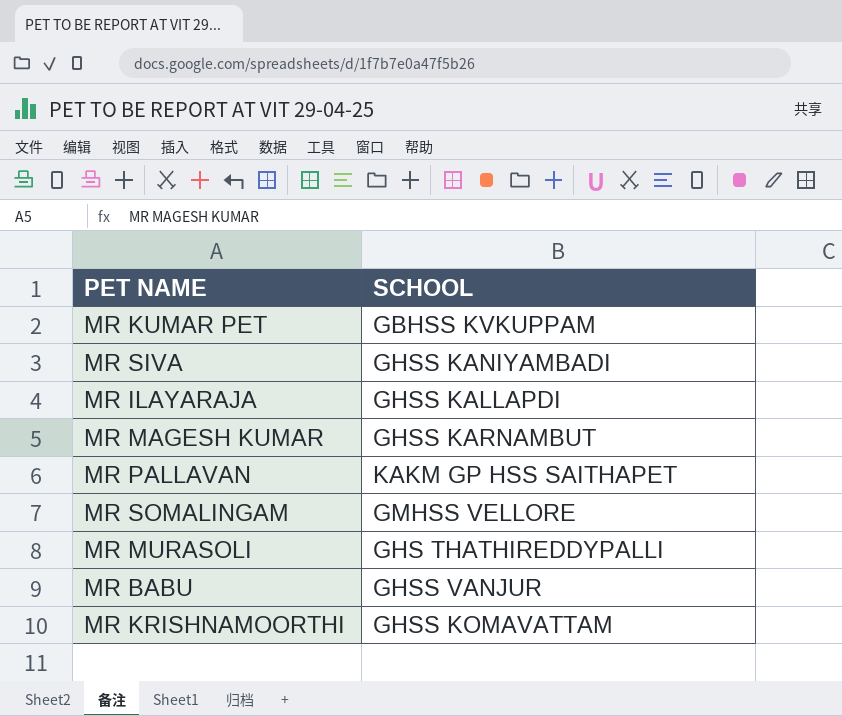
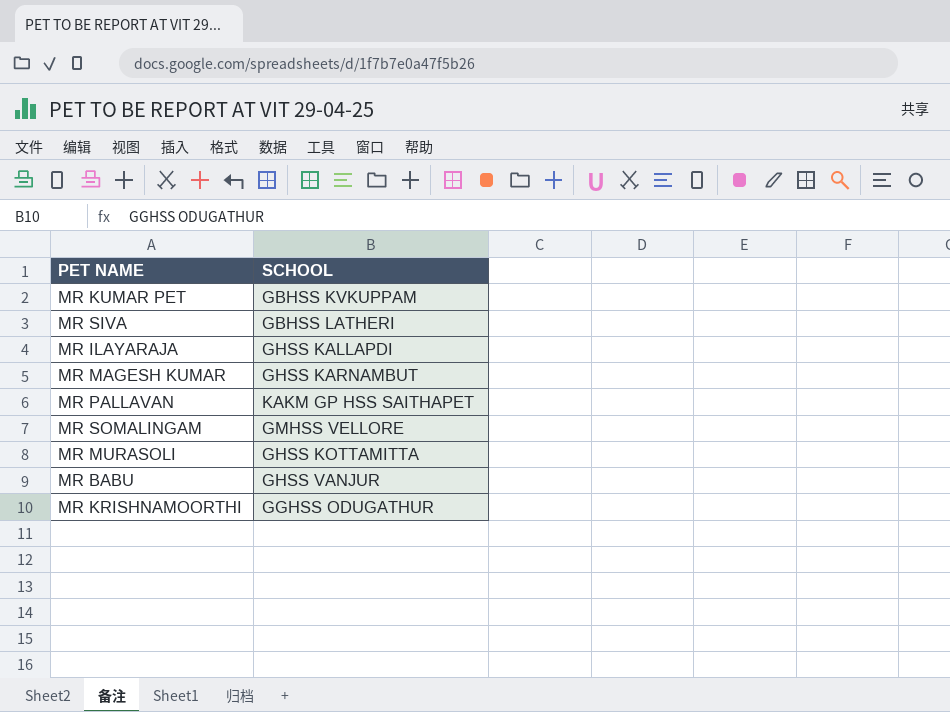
MR SIVA | SCHOOL: GHSS KANIYAMBADI -> GBHSS LATHERI
MR MURASOLI | SCHOOL: GHS THATHIREDDYPALLI -> GHSS KOTTAMITTA
MR KRISHNAMOORTHI | SCHOOL: GHSS KOMAVATTAM -> GGHSS ODUGATHUR

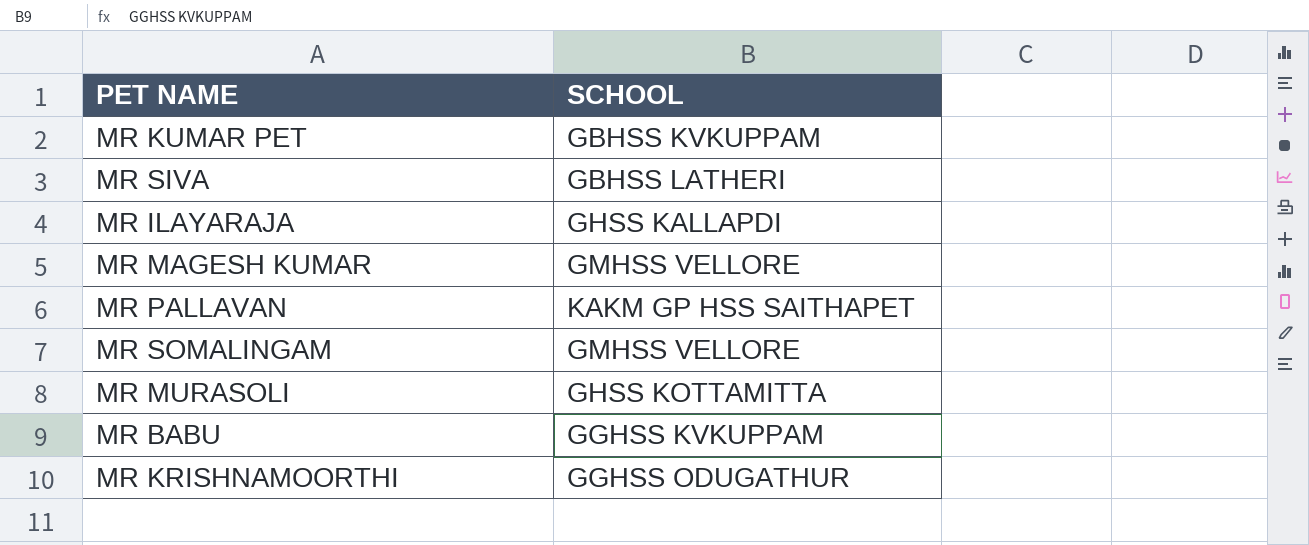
MR MAGESH KUMAR | SCHOOL: GHSS KARNAMBUT -> GMHSS VELLORE
MR BABU | SCHOOL: GHSS VANJUR -> GGHSS KVKUPPAM

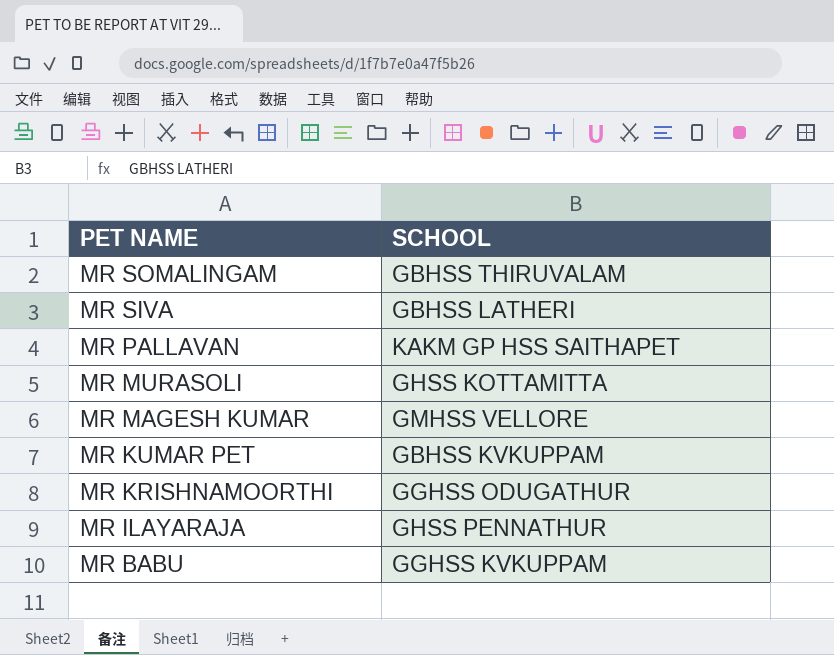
row order: none -> PET NAME descending
MR SOMALINGAM | SCHOOL: GMHSS VELLORE -> GBHSS THIRUVALAM
MR ILAYARAJA | SCHOOL: GHSS KALLAPDI -> GHSS PENNATHUR

